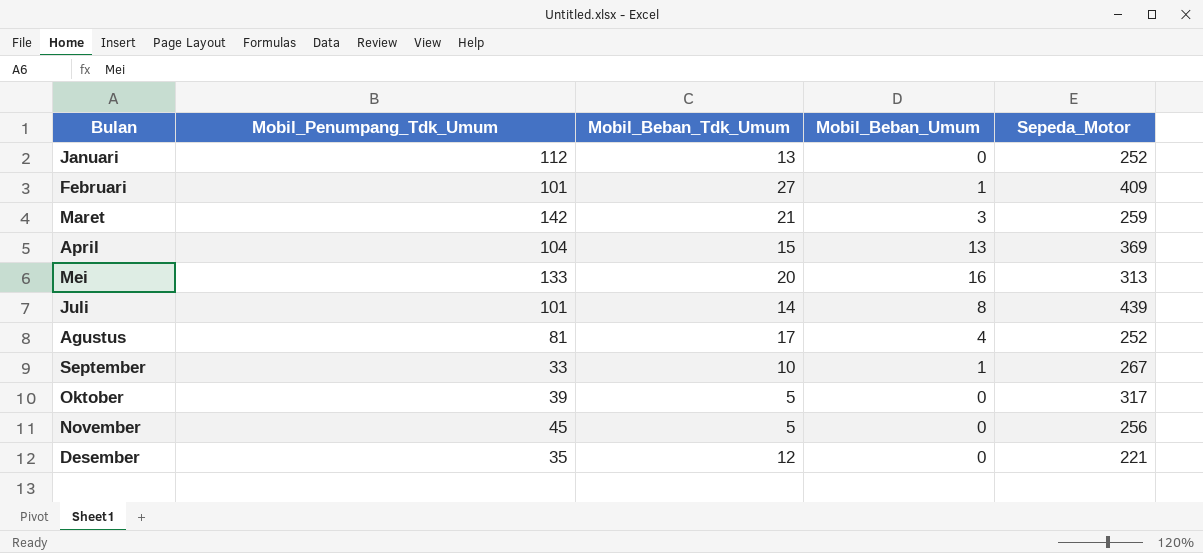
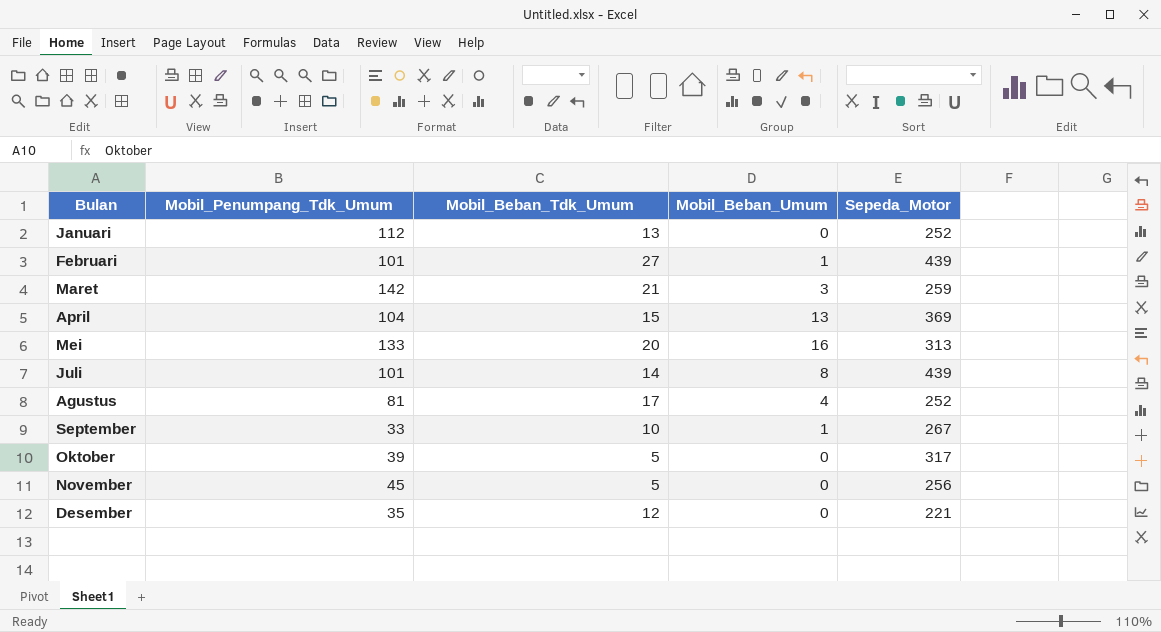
Februari | Sepeda_Motor: 409 -> 439

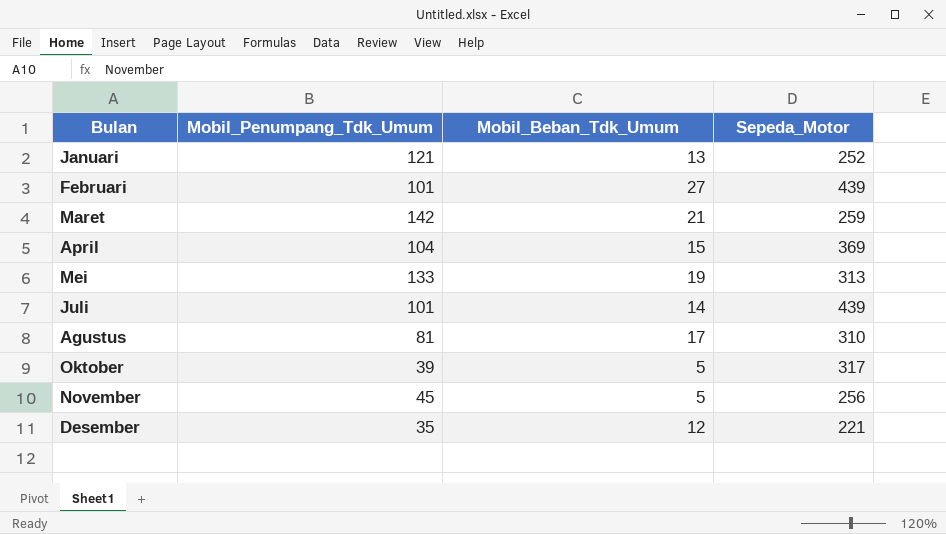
column Mobil_Beban_Umum | position: 4 -> none
row September: 33 | 10 | 1 | 267 -> none
Januari | Mobil_Penumpang_Tdk_Umum: 112 -> 121
Mei | Mobil_Beban_Tdk_Umum: 20 -> 19
Agustus | Sepeda_Motor: 252 -> 310

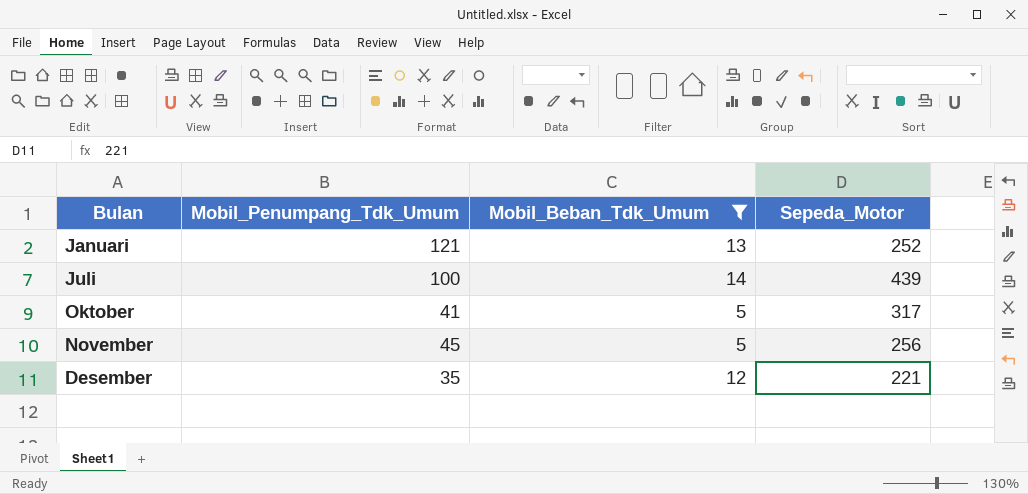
filter: none -> Mobil_Beban_Tdk_Umum <= 14
Juli | Mobil_Penumpang_Tdk_Umum: 101 -> 100
Oktober | Mobil_Penumpang_Tdk_Umum: 39 -> 41

